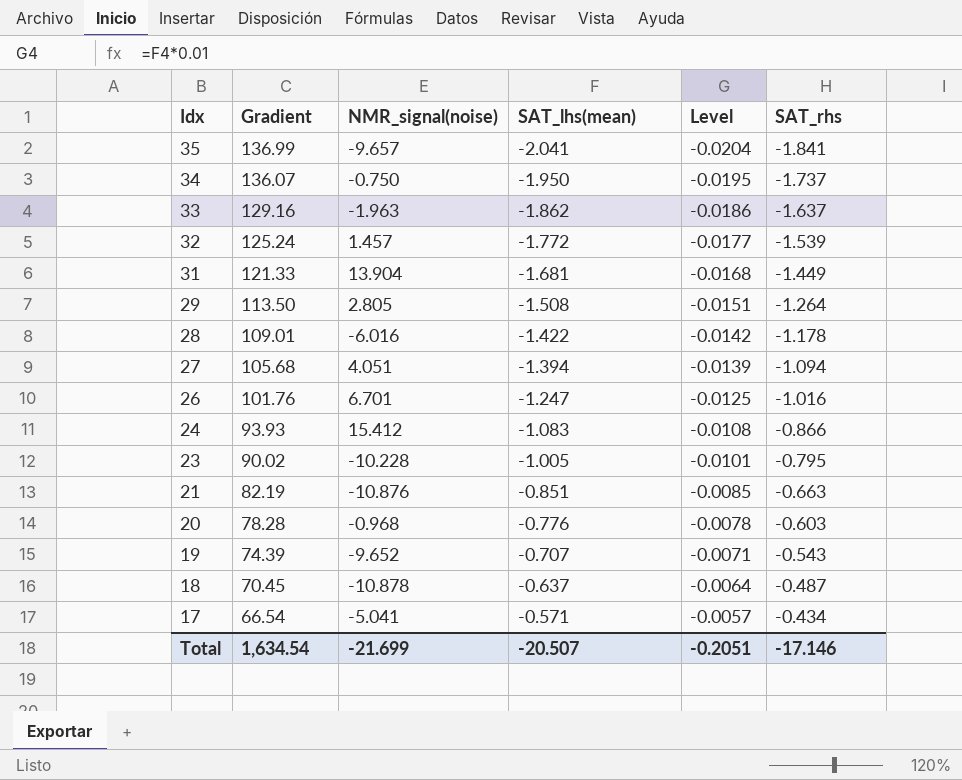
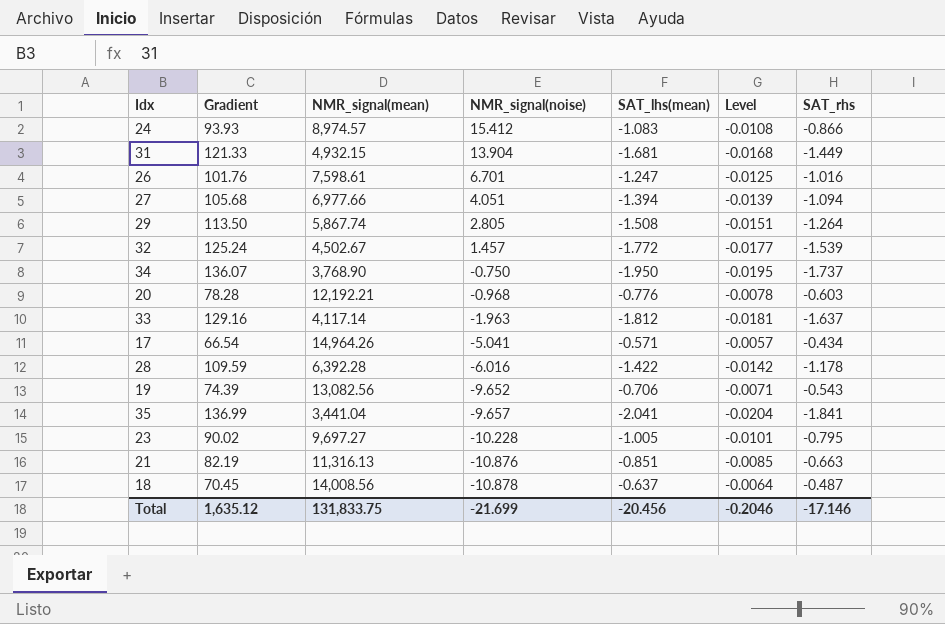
row order: Idx descending -> NMR_signal(noise) descending
column NMR_signal(mean) | position: none -> 3
33 | SAT_lhs(mean): -1.862 -> -1.812
33 | Level: -0.0186 -> -0.0181
28 | Gradient: 109.01 -> 109.59
19 | SAT_lhs(mean): -0.707 -> -0.706
Total | Gradient: 1,634.54 -> 1,635.12
Total | SAT_lhs(mean): -20.507 -> -20.456
Total | Level: -0.2051 -> -0.2046

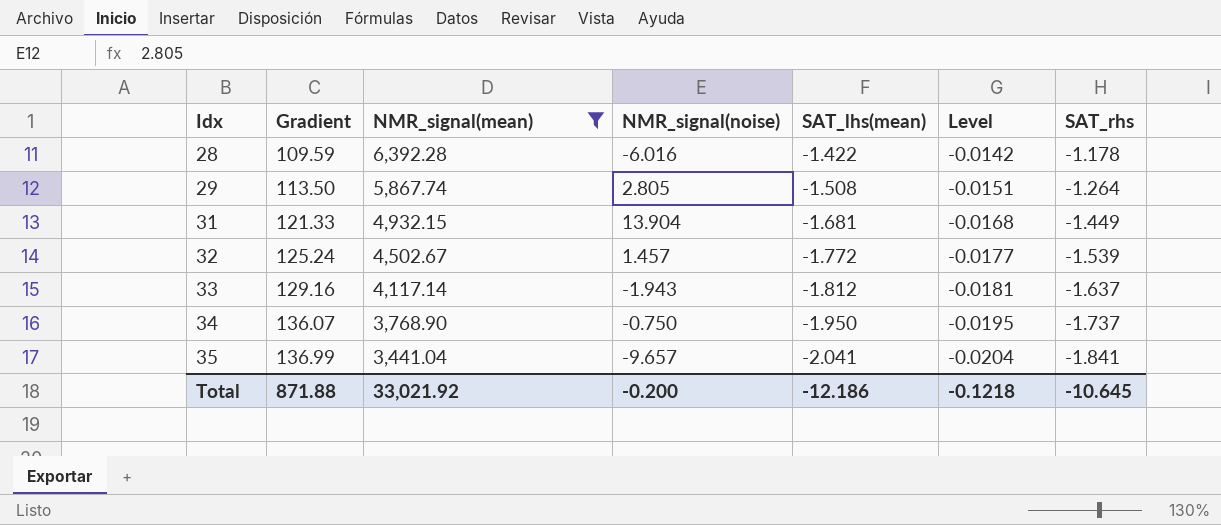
filter: none -> NMR_signal(mean) <= 6,392.28
row order: NMR_signal(noise) descending -> Idx ascending
33 | NMR_signal(noise): -1.963 -> -1.943
Total | Gradient: 1,635.12 -> 871.88
Total | NMR_signal(mean): 131,833.75 -> 33,021.92
Total | NMR_signal(noise): -21.699 -> -0.200
Total | SAT_lhs(mean): -20.456 -> -12.186
Total | Level: -0.2046 -> -0.1218
Total | SAT_rhs: -17.146 -> -10.645

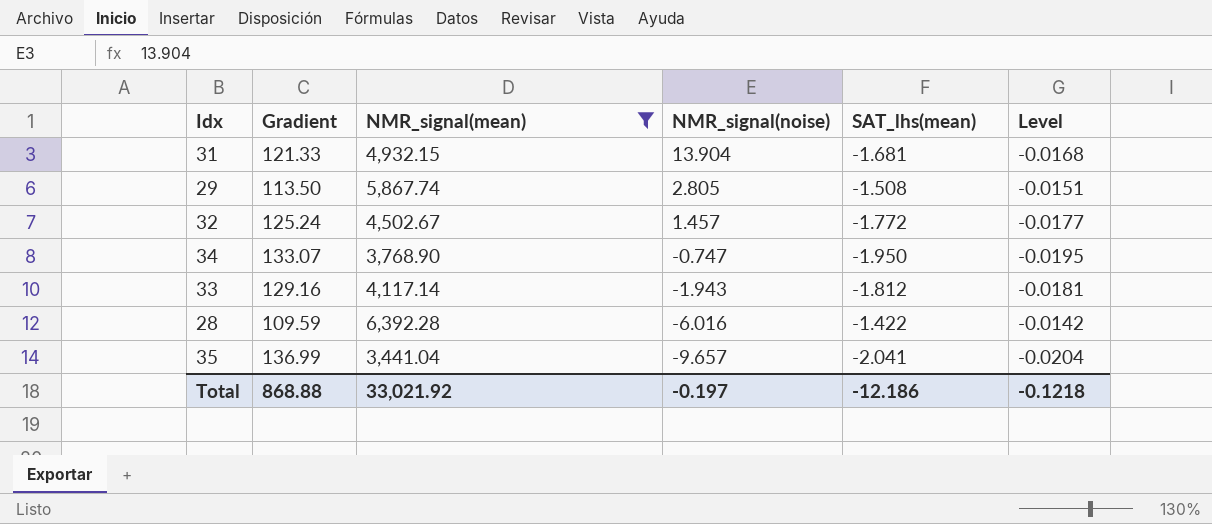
row order: Idx ascending -> NMR_signal(noise) descending
column SAT_rhs | position: 7 -> none
34 | Gradient: 136.07 -> 133.07
34 | NMR_signal(noise): -0.750 -> -0.747
Total | Gradient: 871.88 -> 868.88
Total | NMR_signal(noise): -0.200 -> -0.197

